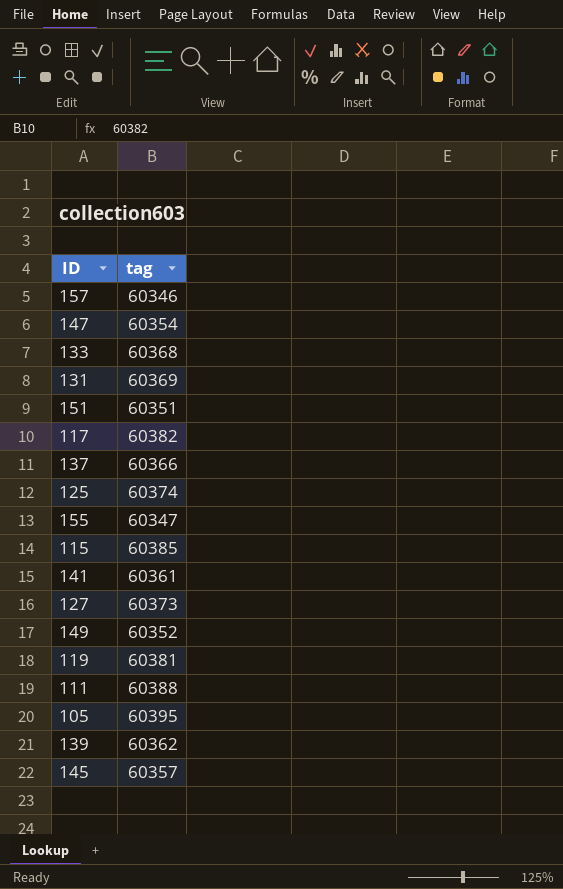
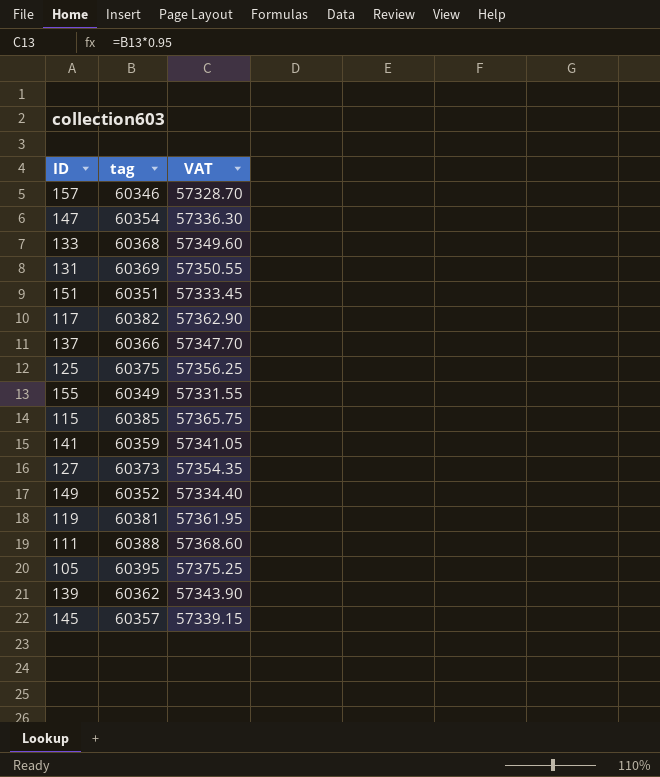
column VAT | formula: none -> [tag] * 0.95
125 | tag: 60374 -> 60375
155 | tag: 60347 -> 60349
141 | tag: 60361 -> 60359

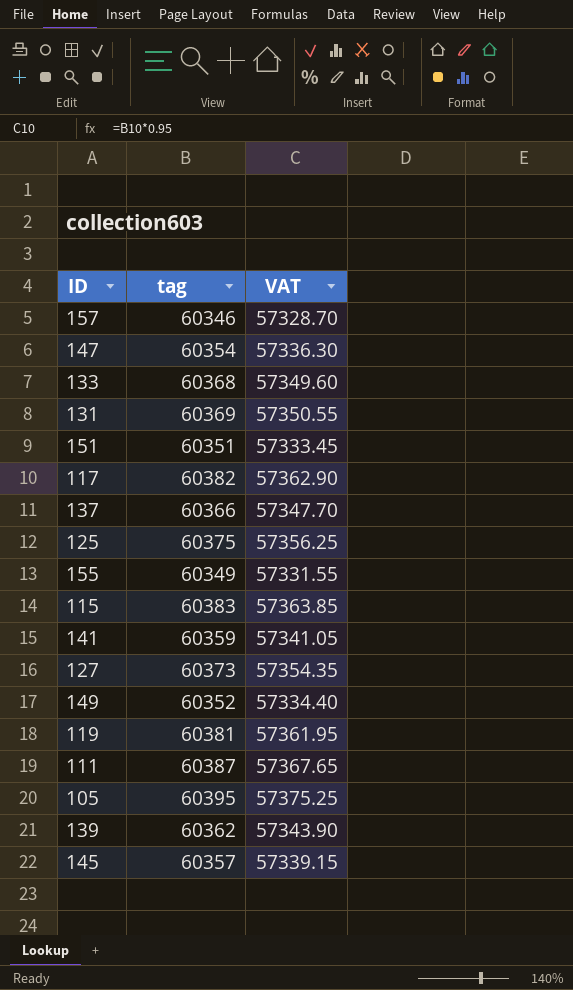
115 | tag: 60385 -> 60383
115 | VAT: 57365.75 -> 57363.85
111 | tag: 60388 -> 60387
111 | VAT: 57368.60 -> 57367.65

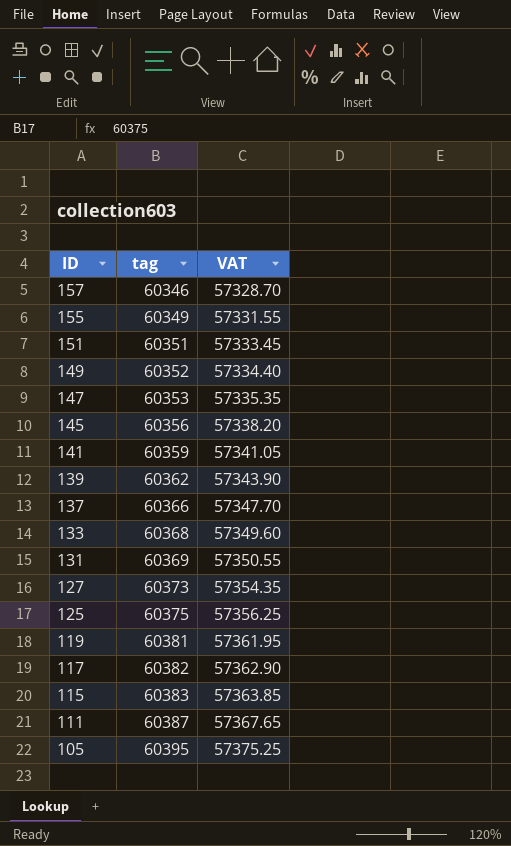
row order: none -> ID descending
147 | tag: 60354 -> 60353
147 | VAT: 57336.30 -> 57335.35
145 | tag: 60357 -> 60356
145 | VAT: 57339.15 -> 57338.20

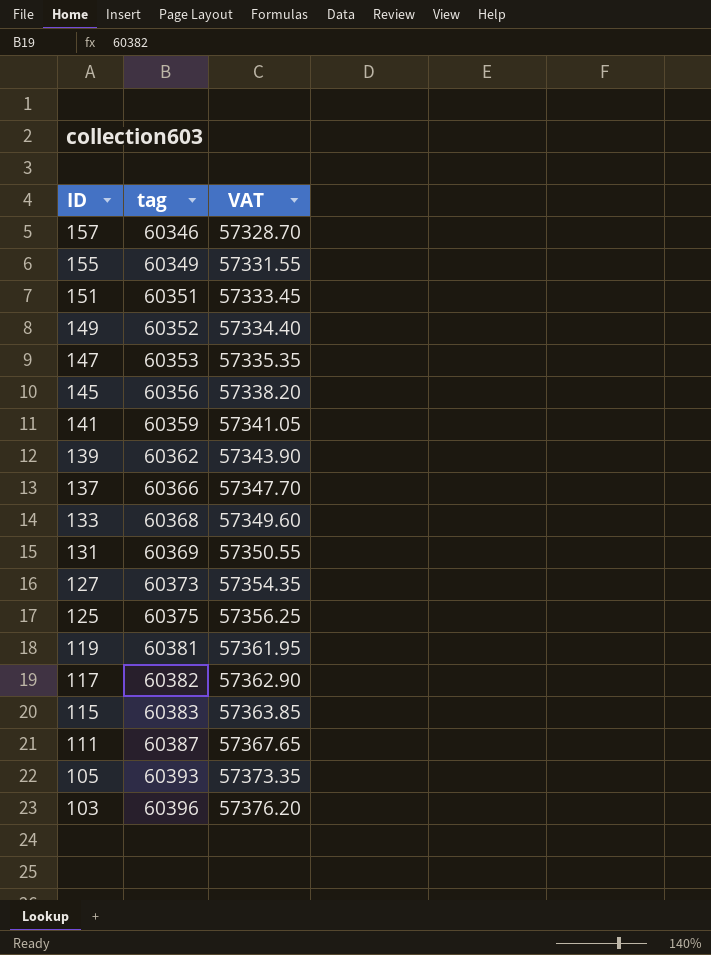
105 | tag: 60395 -> 60393
105 | VAT: 57375.25 -> 57373.35
row 103: none -> 60396 | 57376.20

